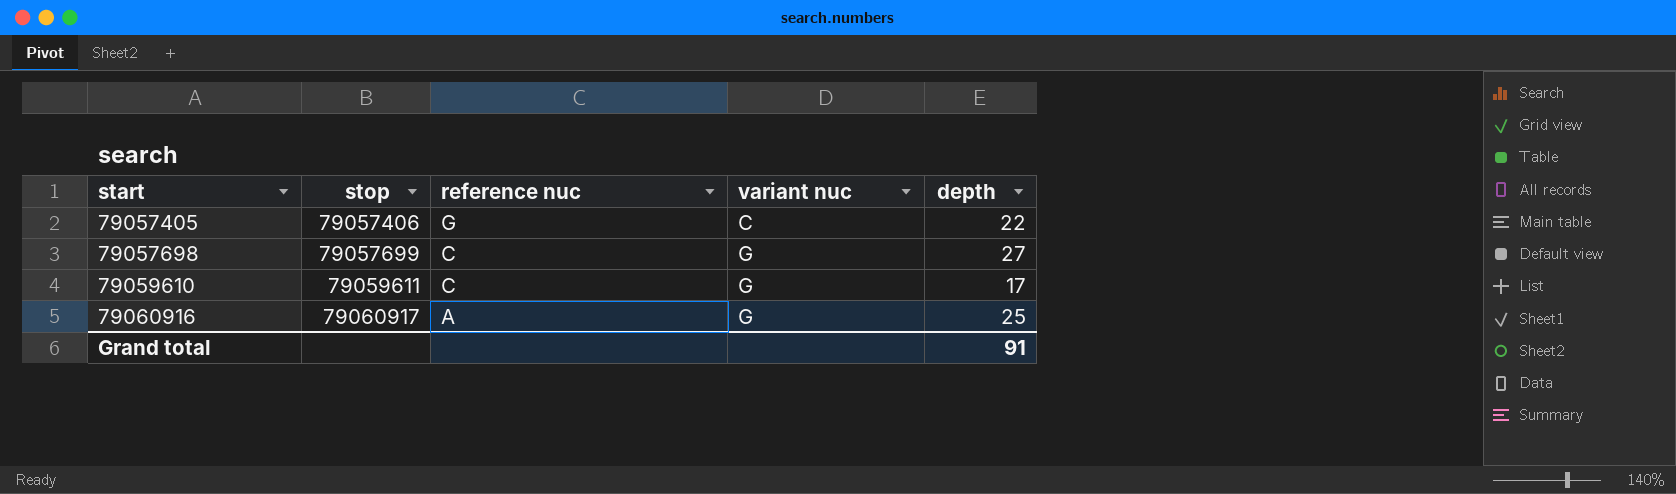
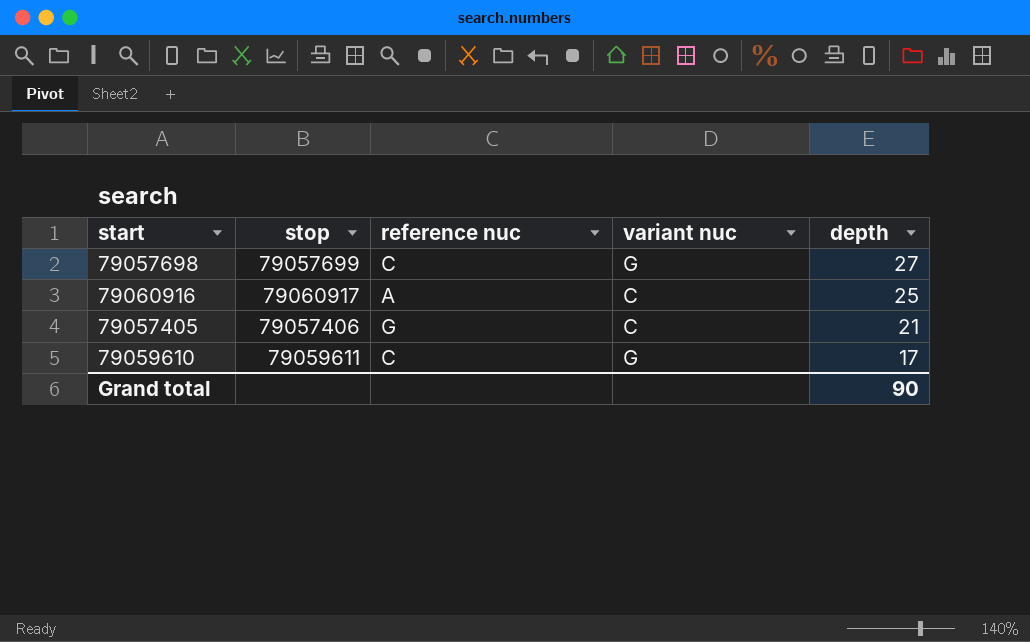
row order: start ascending -> depth descending
79060916 | variant nuc: G -> C
79057405 | depth: 22 -> 21
Grand total | depth: 91 -> 90

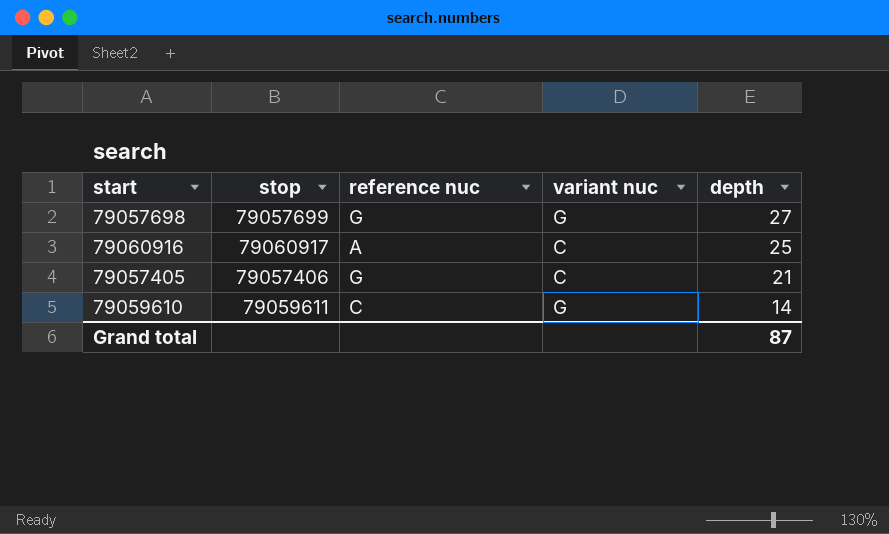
79057698 | reference nuc: C -> G
79059610 | depth: 17 -> 14
Grand total | depth: 90 -> 87

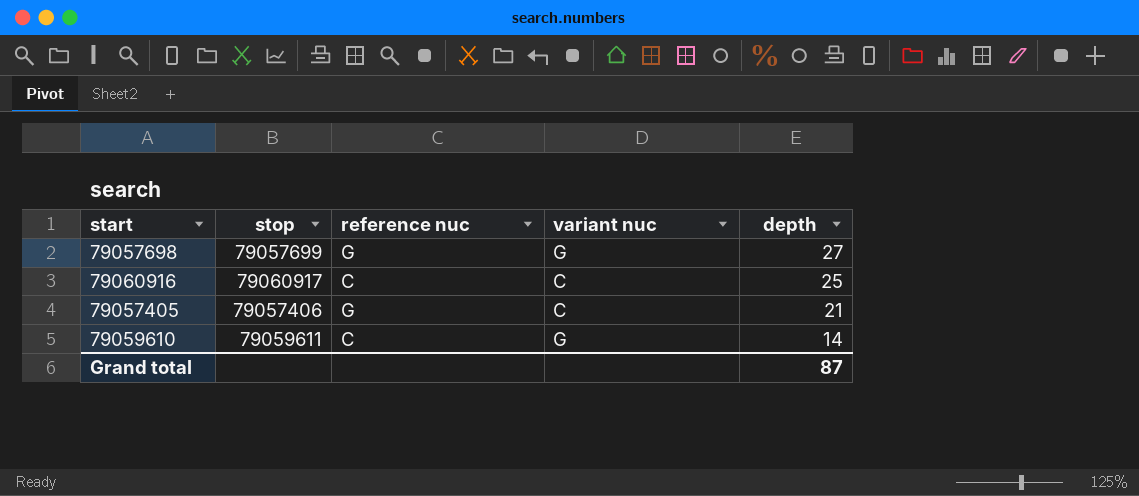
79060916 | reference nuc: A -> C

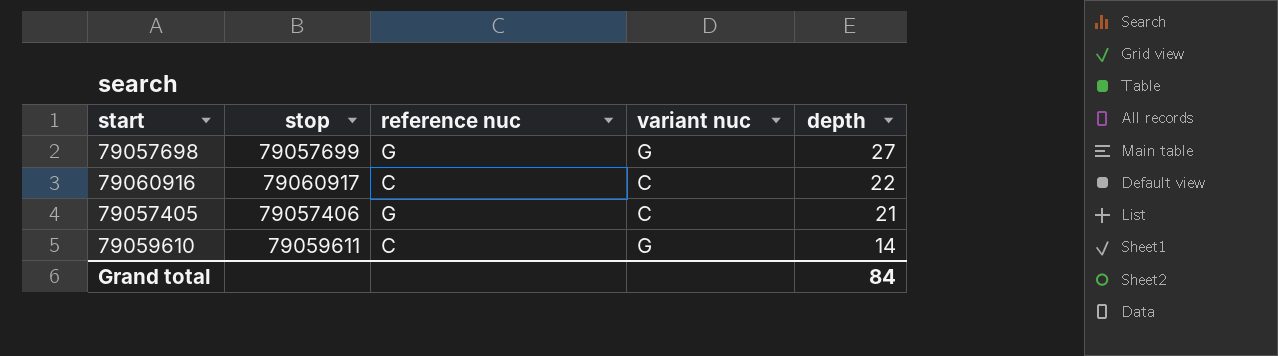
79060916 | depth: 25 -> 22
Grand total | depth: 87 -> 84

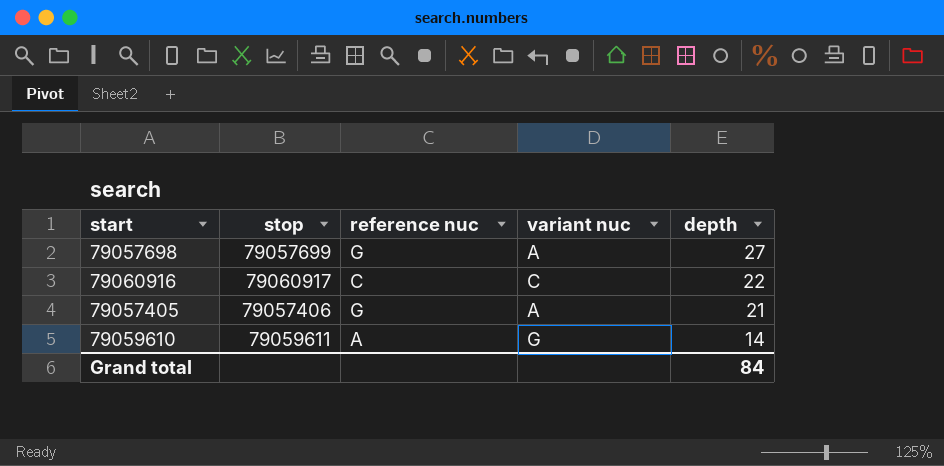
79057698 | variant nuc: G -> A
79057405 | variant nuc: C -> A
79059610 | reference nuc: C -> A

